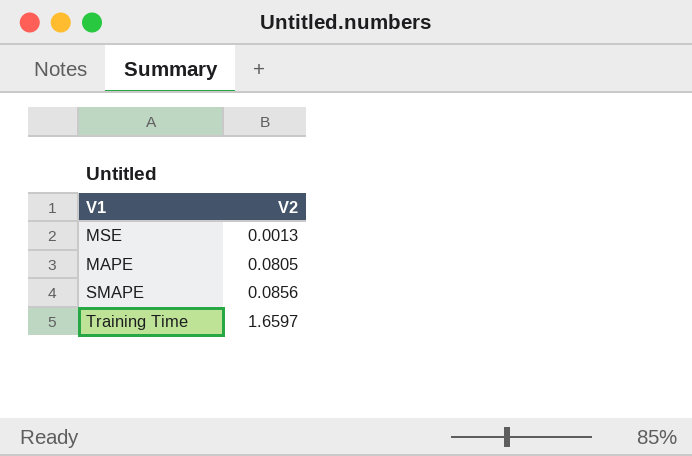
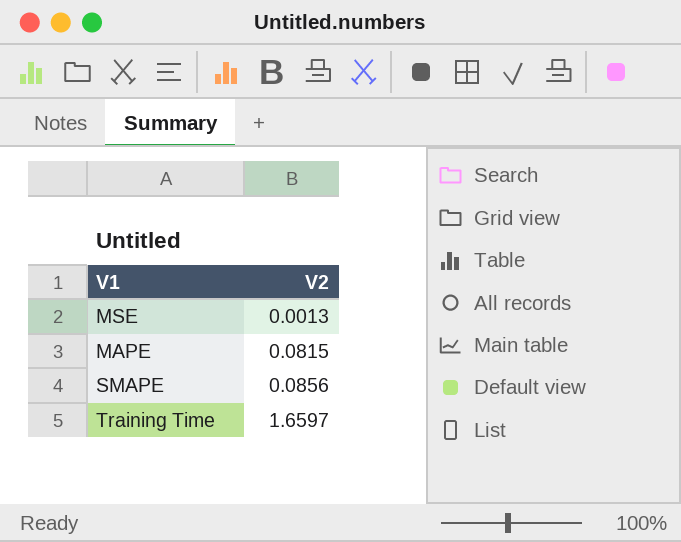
MAPE | V2: 0.0805 -> 0.0815

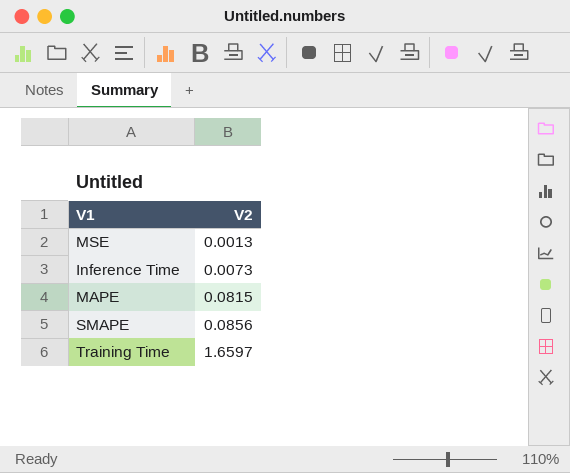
row Inference Time: none -> 0.0073

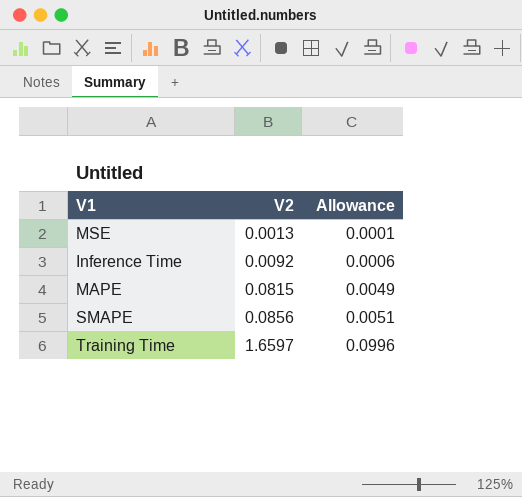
column Allowance | formula: none -> [V2] * 0.06
Inference Time | V2: 0.0073 -> 0.0092

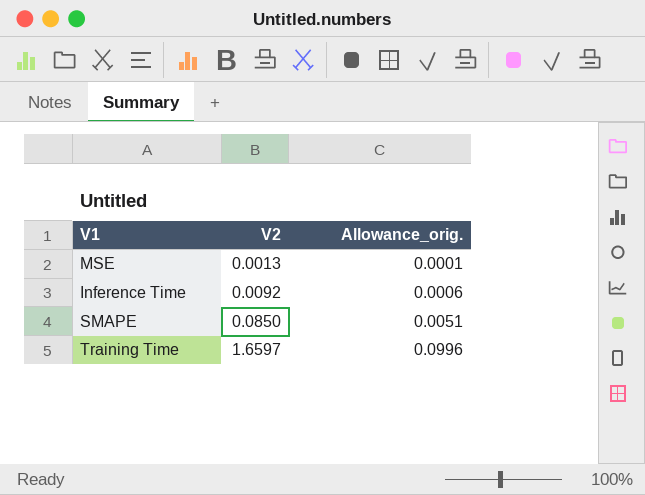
column name: Allowance -> Allowance_orig.
row MAPE: 0.0815 | 0.0049 -> none
SMAPE | V2: 0.0856 -> 0.0850

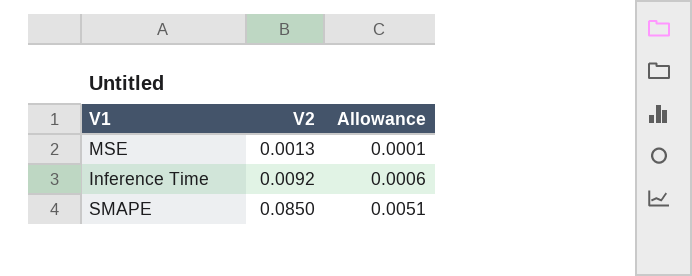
column name: Allowance_orig. -> Allowance
row Training Time: 1.6597 | 0.0996 -> none

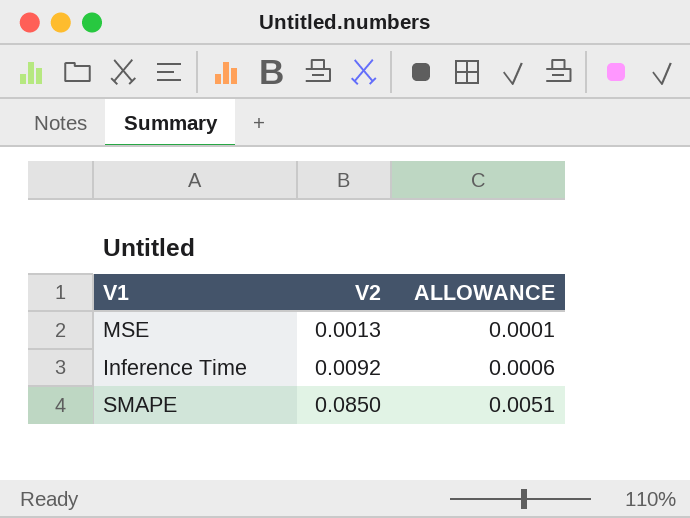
column name: Allowance -> ALLOWANCE

